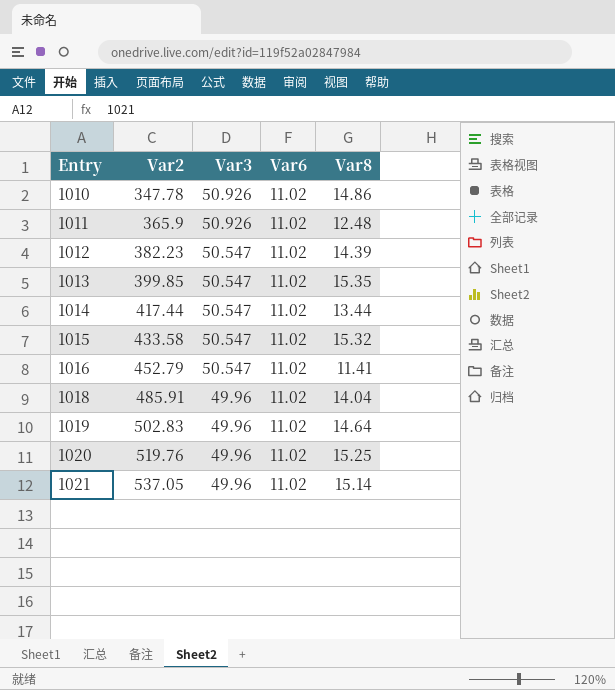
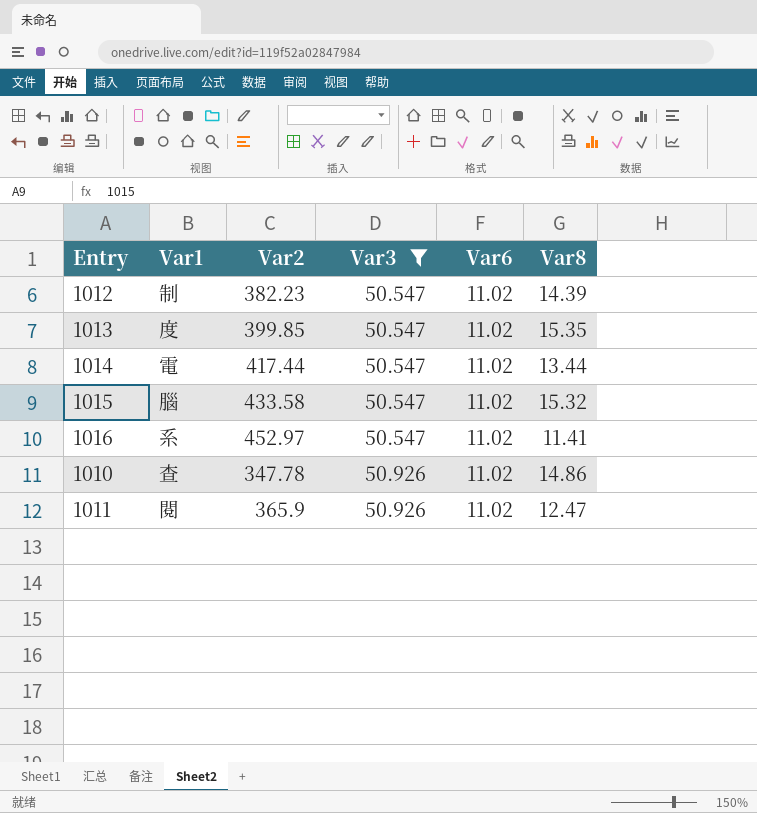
filter: none -> Var3 != 49.96
row order: Entry ascending -> Var3 ascending
column Var1 | position: none -> 2
1016 | Var2: 452.79 -> 452.97
1011 | Var8: 12.48 -> 12.47

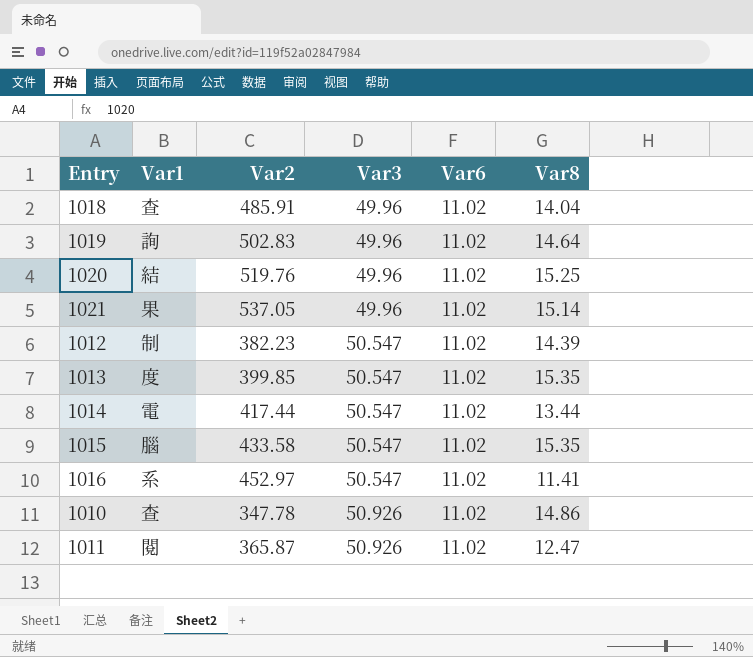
filter: Var3 != 49.96 -> none
1015 | Var8: 15.32 -> 15.35
1011 | Var2: 365.9 -> 365.87

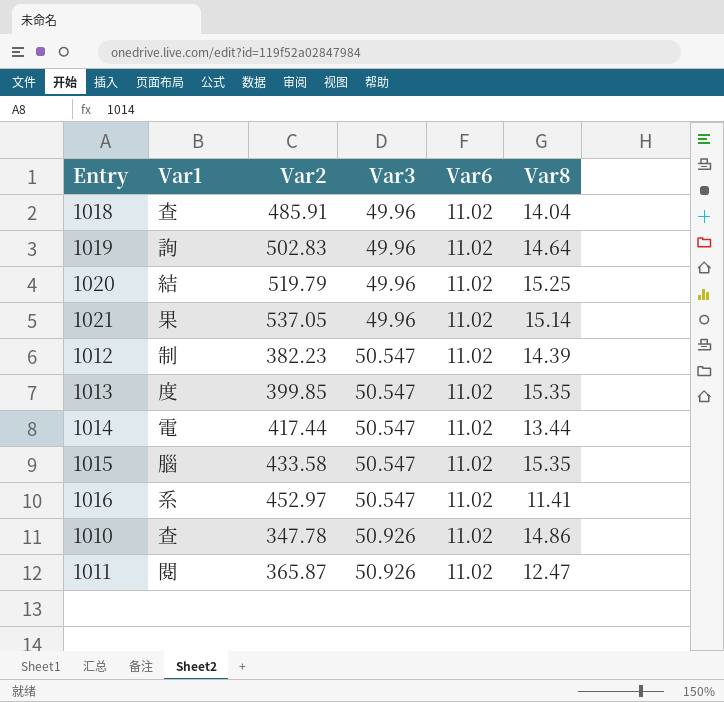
1020 | Var2: 519.76 -> 519.79

